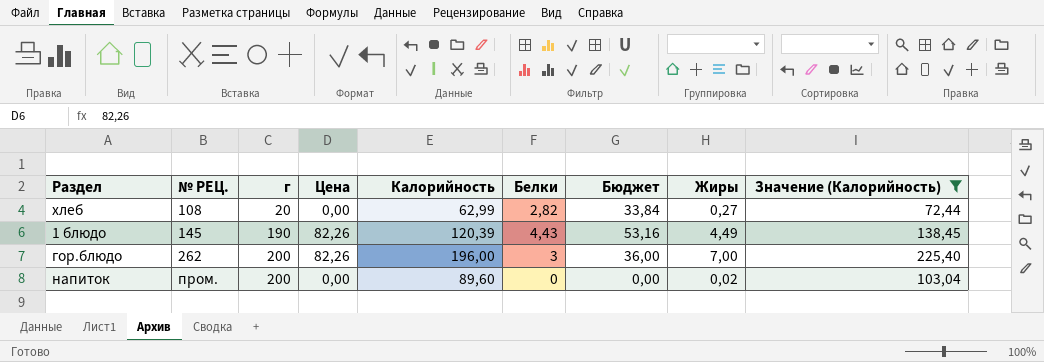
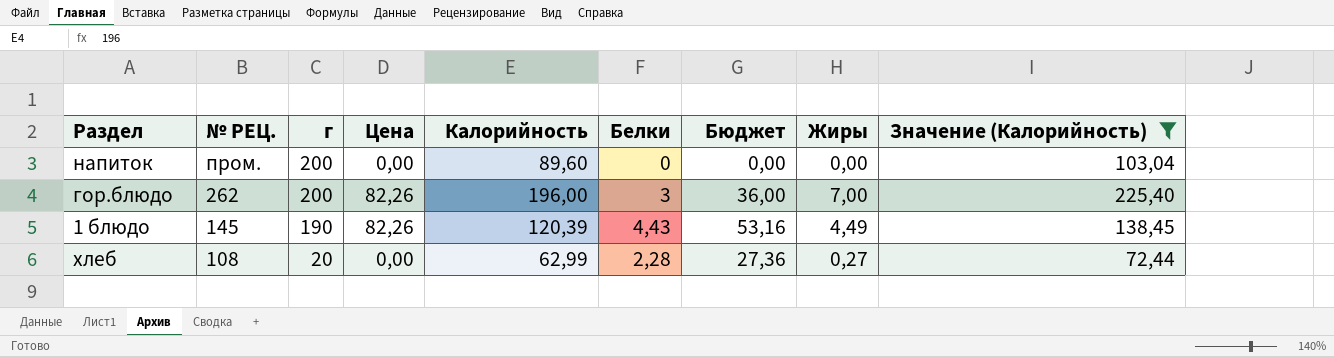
row order: № РЕЦ. ascending -> № РЕЦ. descending
напиток | Жиры: 0,02 -> 0,00
хлеб | Белки: 2,82 -> 2,28
хлеб | Бюджет: 33,84 -> 27,36

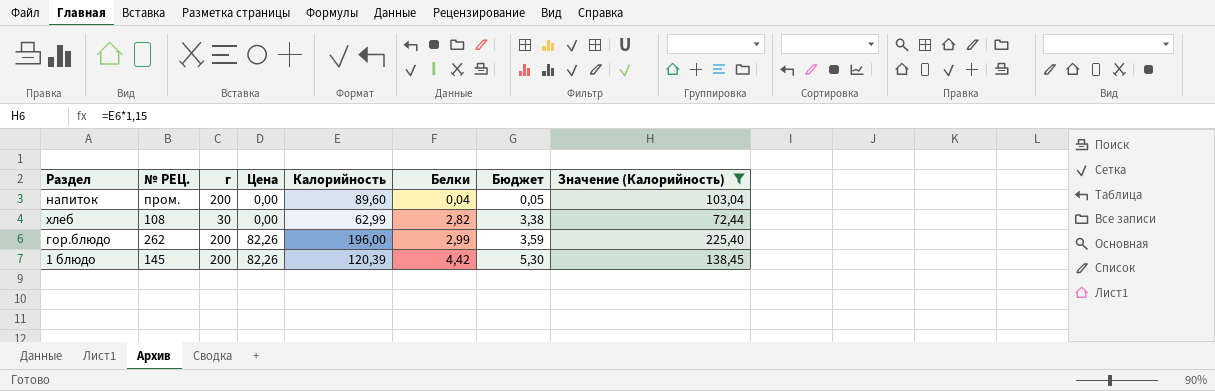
row order: № РЕЦ. descending -> Цена ascending
column Жиры | position: 8 -> none
column Бюджет | formula: [Белки] * 12 -> [Белки] * 1,2
напиток | Белки: 0 -> 0,04
хлеб | г: 20 -> 30
хлеб | Белки: 2,28 -> 2,82
гор.блюдо | Белки: 3 -> 2,99
1 блюдо | г: 190 -> 200
1 блюдо | Белки: 4,43 -> 4,42

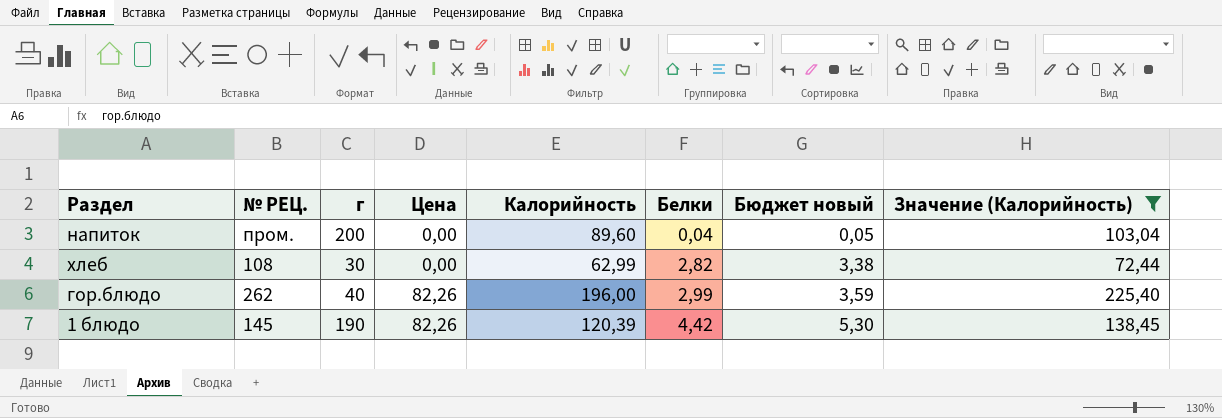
column name: Бюджет -> Бюджет новый
гор.блюдо | г: 200 -> 40
1 блюдо | г: 200 -> 190

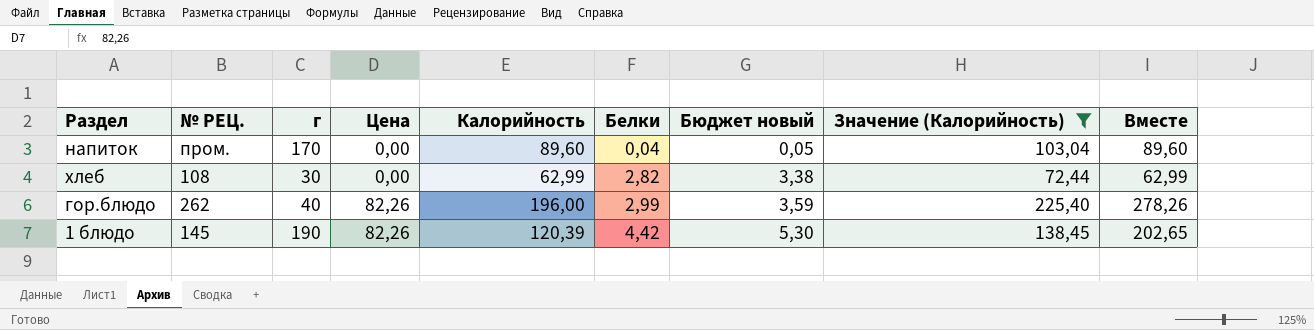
column Вместе | formula: none -> [Цена] + [Калорийность]
напиток | г: 200 -> 170

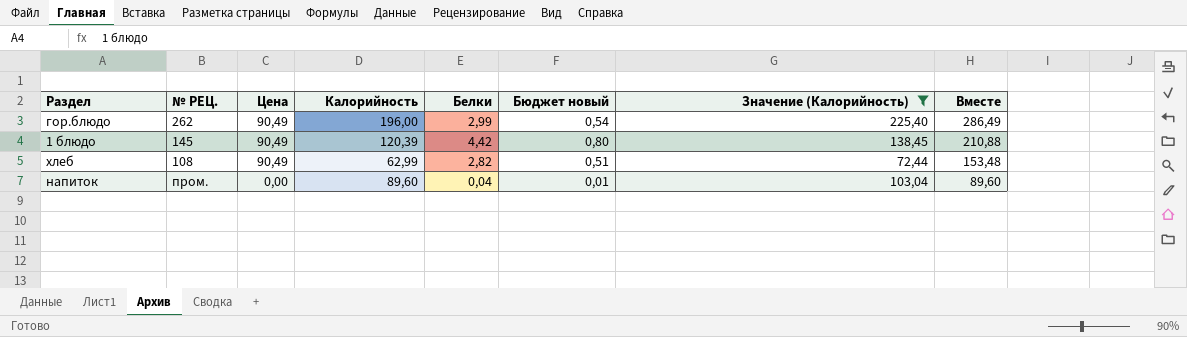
row order: Цена ascending -> Цена descending
column г | position: 3 -> none
column Бюджет новый | formula: [Белки] * 1,2 -> [Белки] * 0,18
гор.блюдо | Цена: 82,26 -> 90,49
гор.блюдо | Вместе: 278,26 -> 286,49
1 блюдо | Цена: 82,26 -> 90,49
1 блюдо | Вместе: 202,65 -> 210,88
хлеб | Цена: 0,00 -> 90,49
хлеб | Вместе: 62,99 -> 153,48

